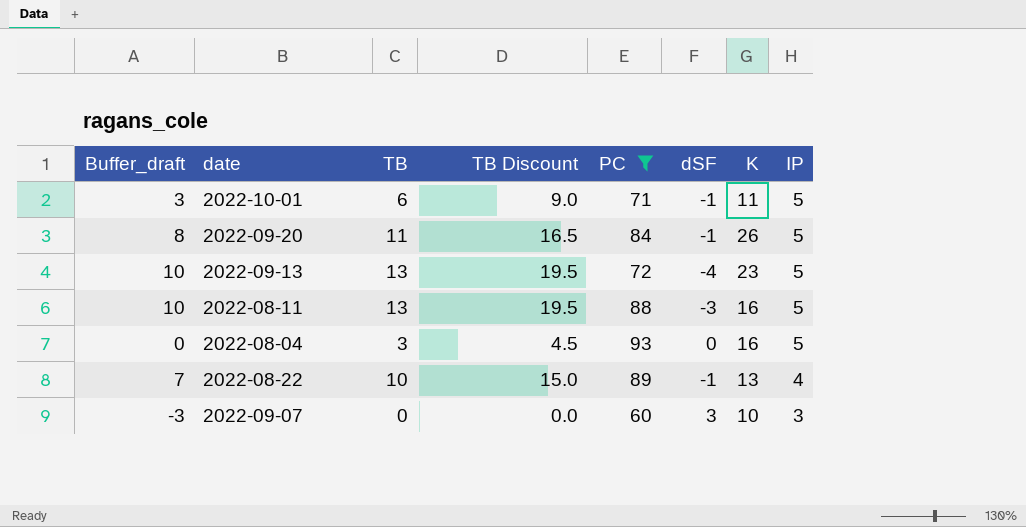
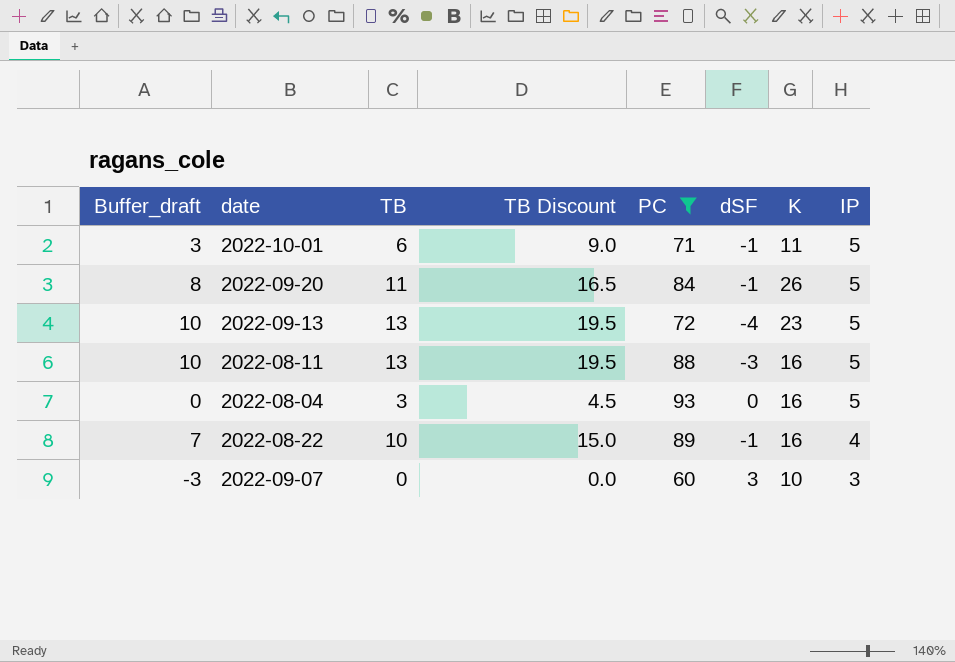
2022-08-22 | K: 13 -> 16

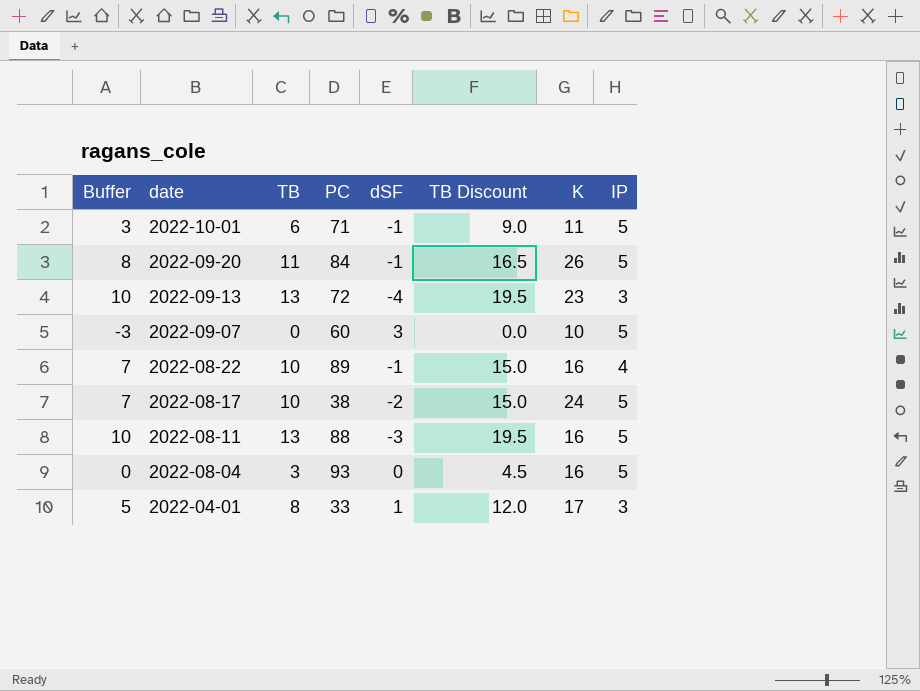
filter: PC >= 60 -> none
row order: IP descending -> date descending
column name: Buffer_draft -> Buffer
column TB Discount | position: 4 -> 6
2022-09-13 | IP: 5 -> 3
2022-09-07 | IP: 3 -> 5

